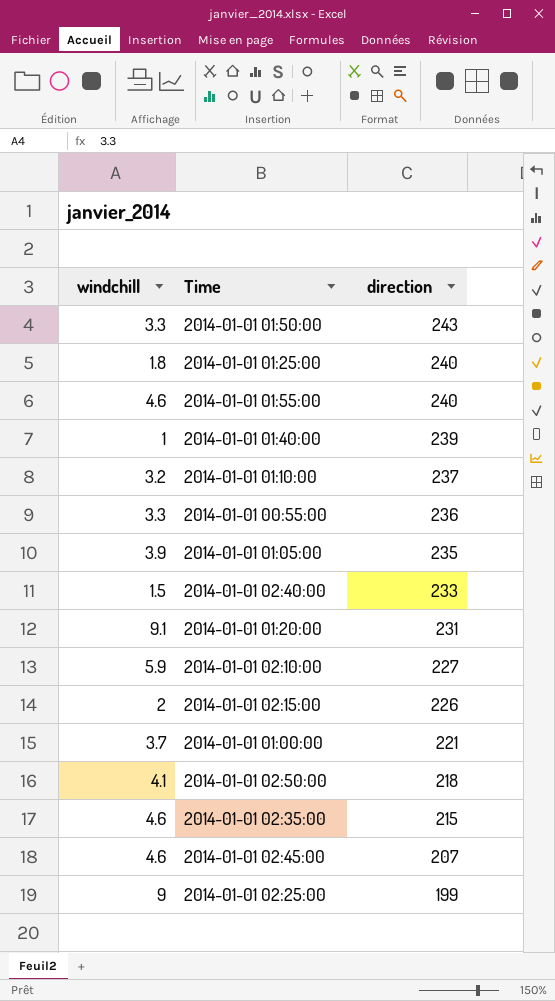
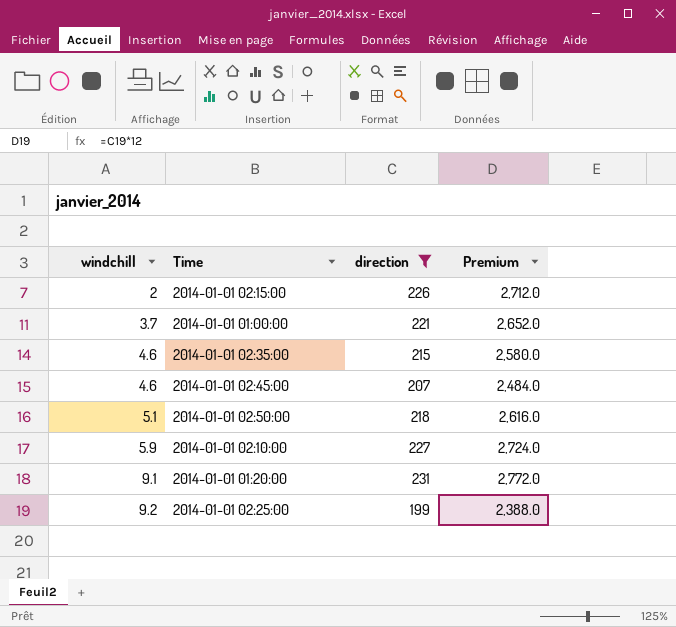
filter: none -> direction <= 231
row order: direction descending -> windchill ascending
column Premium | formula: none -> [direction] * 12
2014-01-01 02:50:00 | windchill: 4.1 -> 5.1
2014-01-01 02:25:00 | windchill: 9 -> 9.2

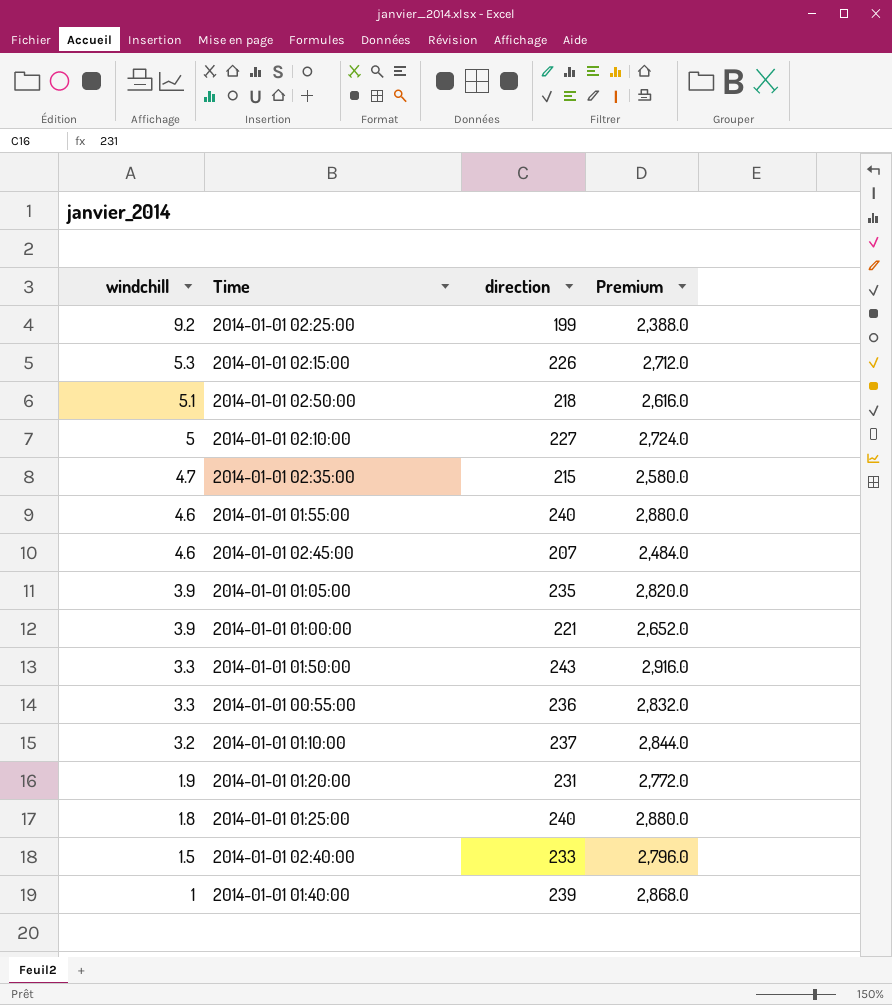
filter: direction <= 231 -> none
row order: windchill ascending -> windchill descending
2014-01-01 02:15:00 | windchill: 2 -> 5.3
2014-01-01 02:10:00 | windchill: 5.9 -> 5
2014-01-01 02:35:00 | windchill: 4.6 -> 4.7
2014-01-01 01:00:00 | windchill: 3.7 -> 3.9
2014-01-01 01:20:00 | windchill: 9.1 -> 1.9

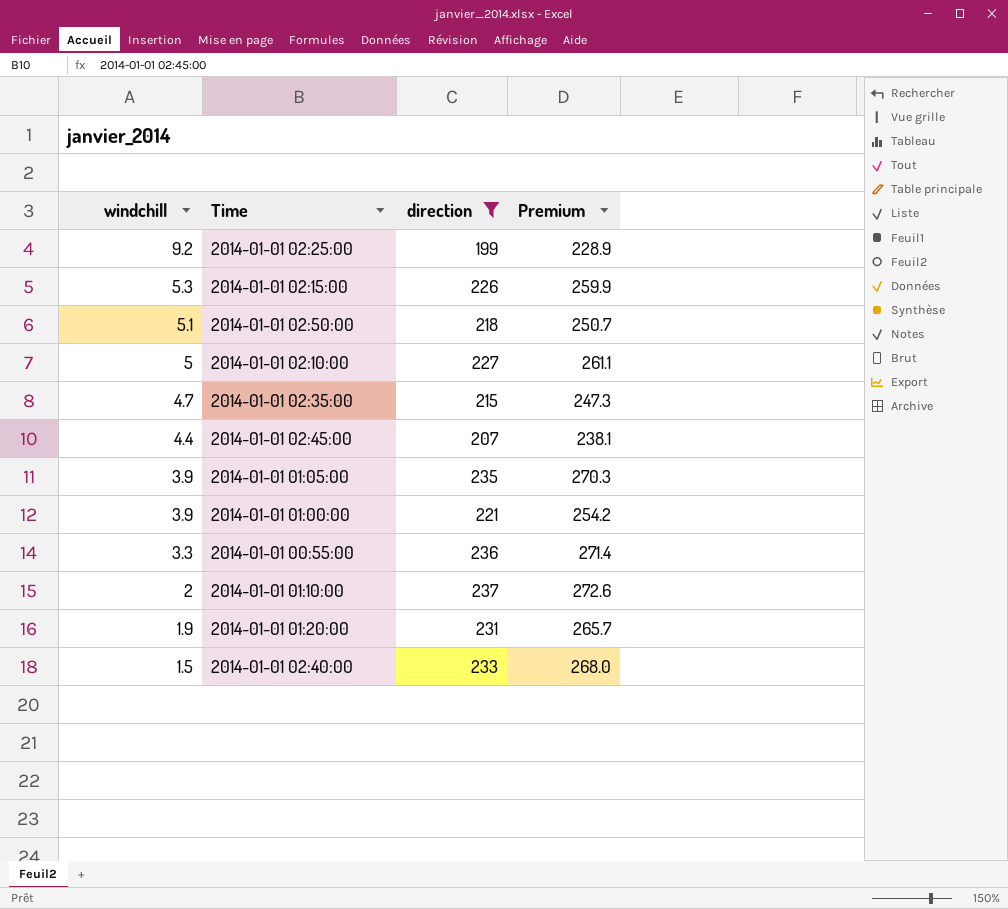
filter: none -> direction <= 237
column Premium | formula: [direction] * 12 -> [direction] * 1.15
2014-01-01 02:45:00 | windchill: 4.6 -> 4.4
2014-01-01 01:10:00 | windchill: 3.2 -> 2

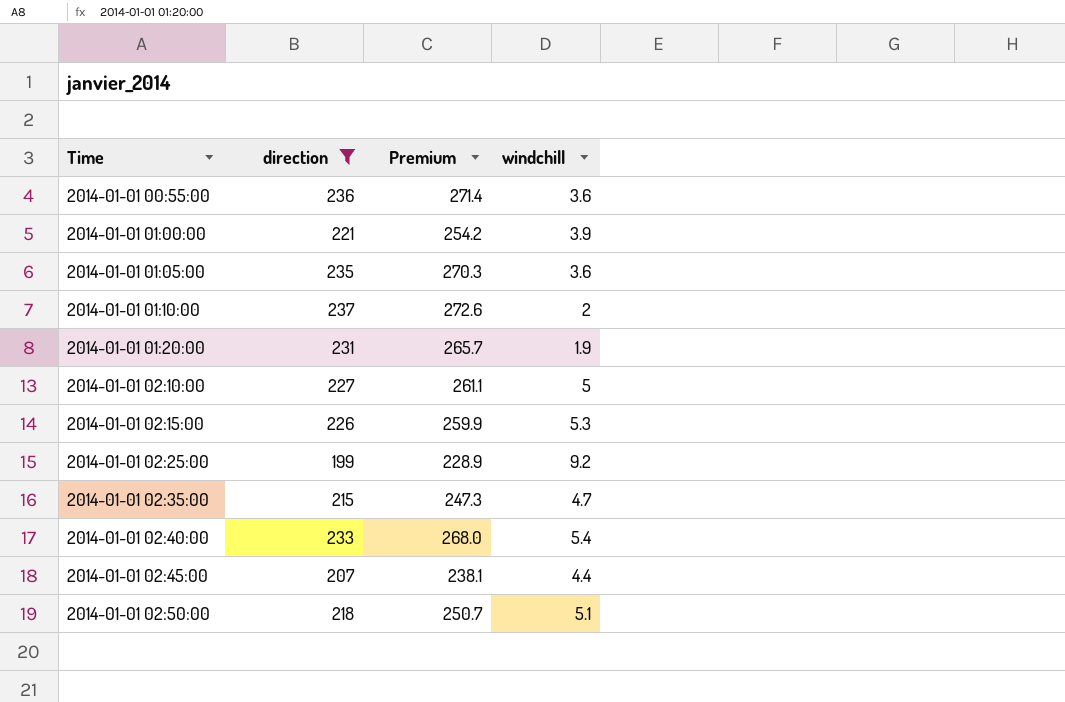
row order: windchill descending -> Time ascending
column windchill | position: 1 -> 4
2014-01-01 00:55:00 | windchill: 3.3 -> 3.6
2014-01-01 01:05:00 | windchill: 3.9 -> 3.6
2014-01-01 02:40:00 | windchill: 1.5 -> 5.4

